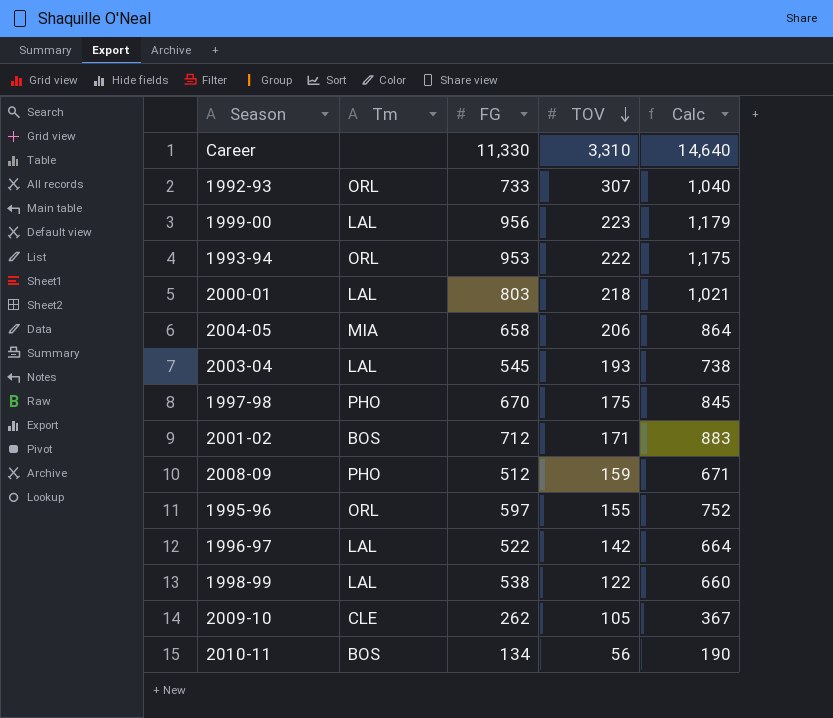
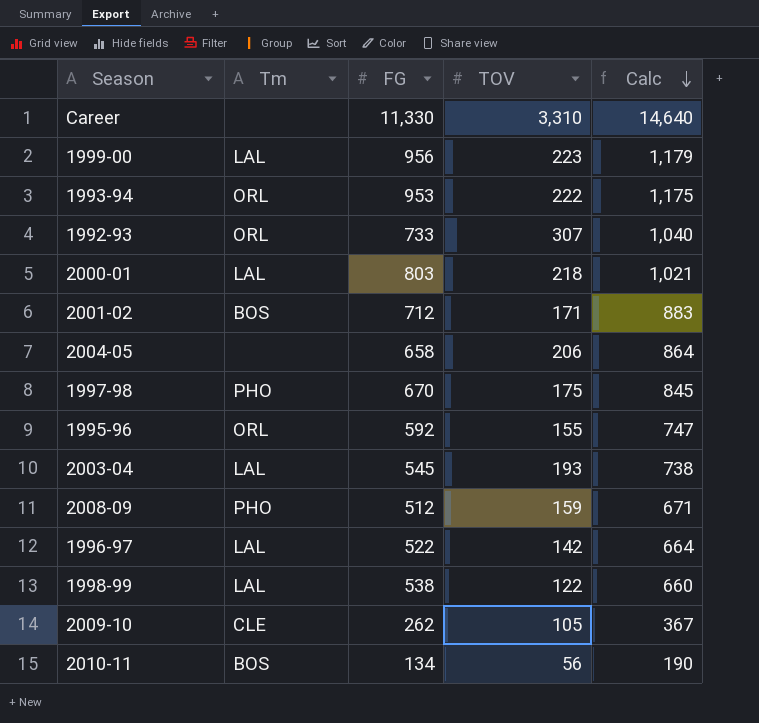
row order: TOV descending -> Calc descending
2004-05 | Tm: MIA -> none
1995-96 | FG: 597 -> 592
1995-96 | Calc: 752 -> 747

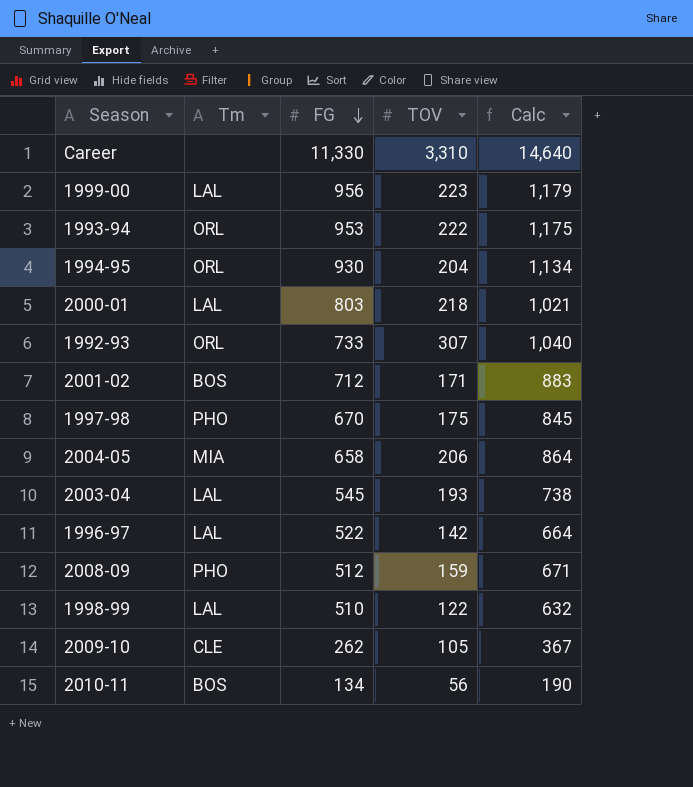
row order: Calc descending -> FG descending
row 1995-96: ORL | 592 | 155 | 747 -> none
row 1994-95: none -> ORL | 930 | 204 | 1,134
2004-05 | Tm: none -> MIA
1998-99 | FG: 538 -> 510
1998-99 | Calc: 660 -> 632

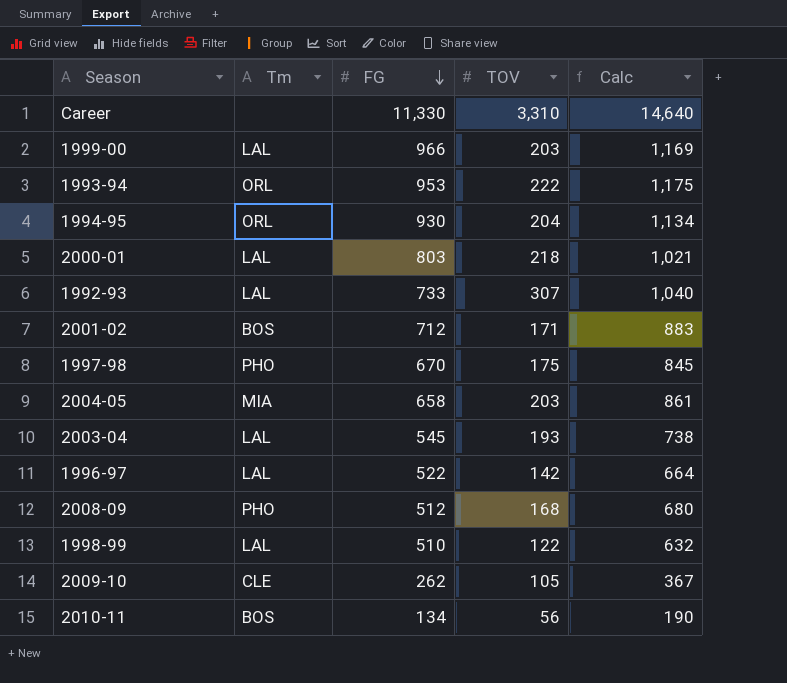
1999-00 | FG: 956 -> 966
1999-00 | TOV: 223 -> 203
1999-00 | Calc: 1,179 -> 1,169
1992-93 | Tm: ORL -> LAL
2004-05 | TOV: 206 -> 203
2004-05 | Calc: 864 -> 861
2008-09 | TOV: 159 -> 168
2008-09 | Calc: 671 -> 680

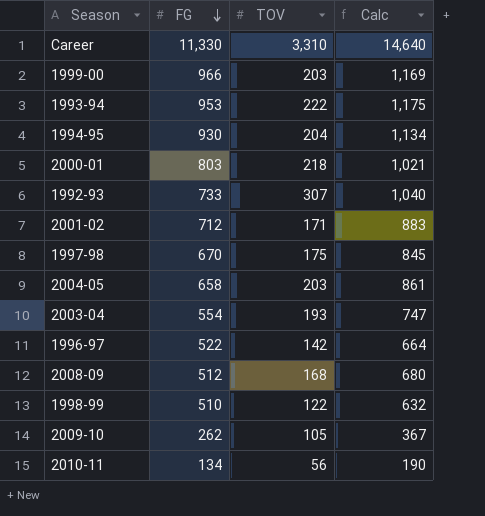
column Tm | position: 2 -> none
2003-04 | FG: 545 -> 554
2003-04 | Calc: 738 -> 747

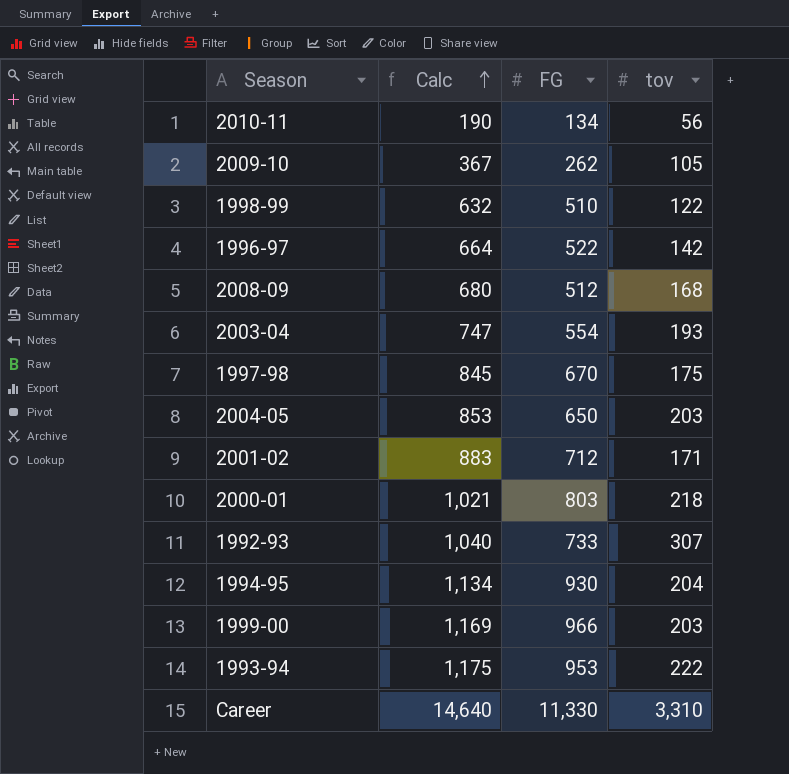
row order: FG descending -> Calc ascending
column Calc | position: 4 -> 2
column name: TOV -> tov
2004-05 | Calc: 861 -> 853
2004-05 | FG: 658 -> 650

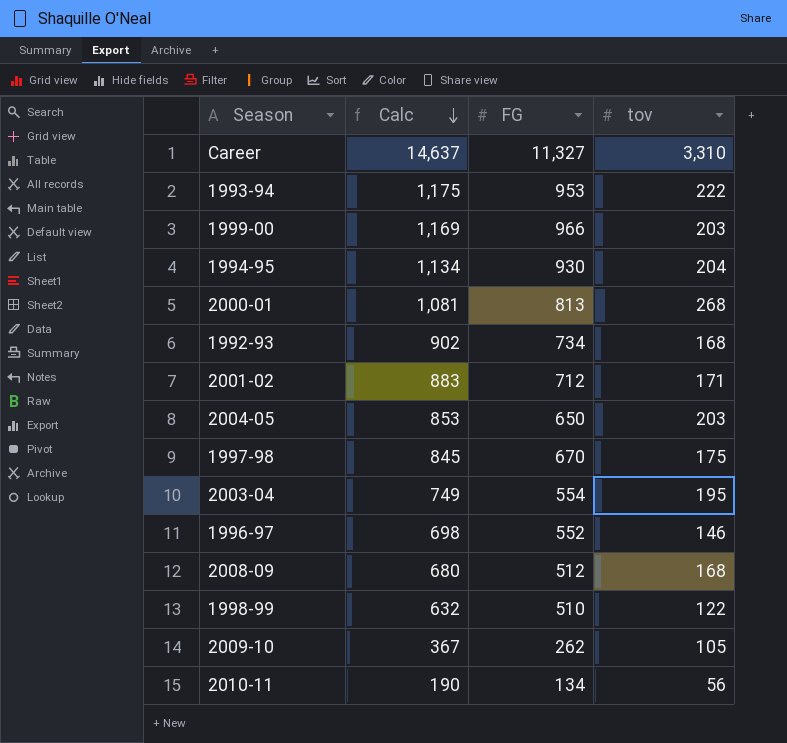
row order: Calc ascending -> Calc descending
Career | Calc: 14,640 -> 14,637
Career | FG: 11,330 -> 11,327
2000-01 | Calc: 1,021 -> 1,081
2000-01 | FG: 803 -> 813
2000-01 | tov: 218 -> 268
1992-93 | Calc: 1,040 -> 902
1992-93 | FG: 733 -> 734
1992-93 | tov: 307 -> 168
2003-04 | Calc: 747 -> 749
2003-04 | tov: 193 -> 195
1996-97 | Calc: 664 -> 698
1996-97 | FG: 522 -> 552
1996-97 | tov: 142 -> 146

